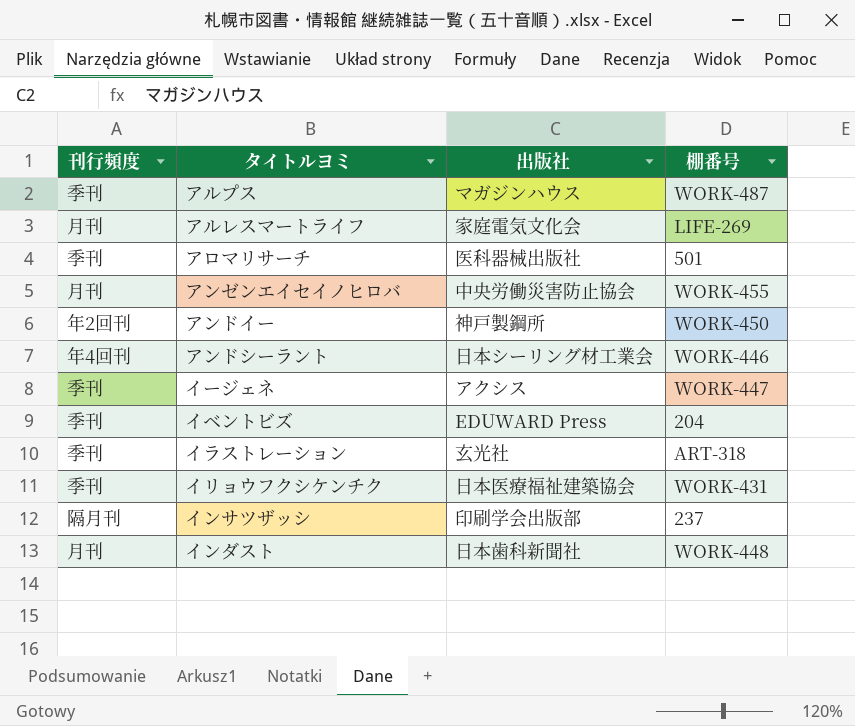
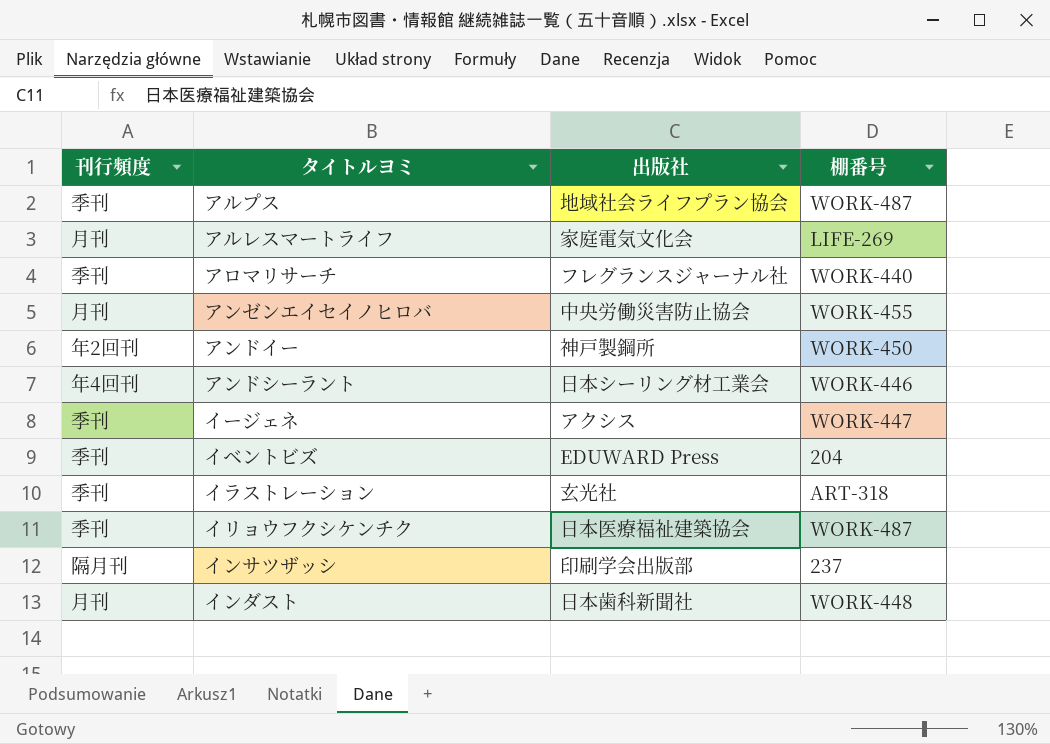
アルプス | 出版社: マガジンハウス -> 地域社会ライフプラン協会
アロマリサーチ | 出版社: 医科器械出版社 -> フレグランスジャーナル社
アロマリサーチ | 棚番号: 501 -> WORK-440
イリョウフクシケンチク | 棚番号: WORK-431 -> WORK-487

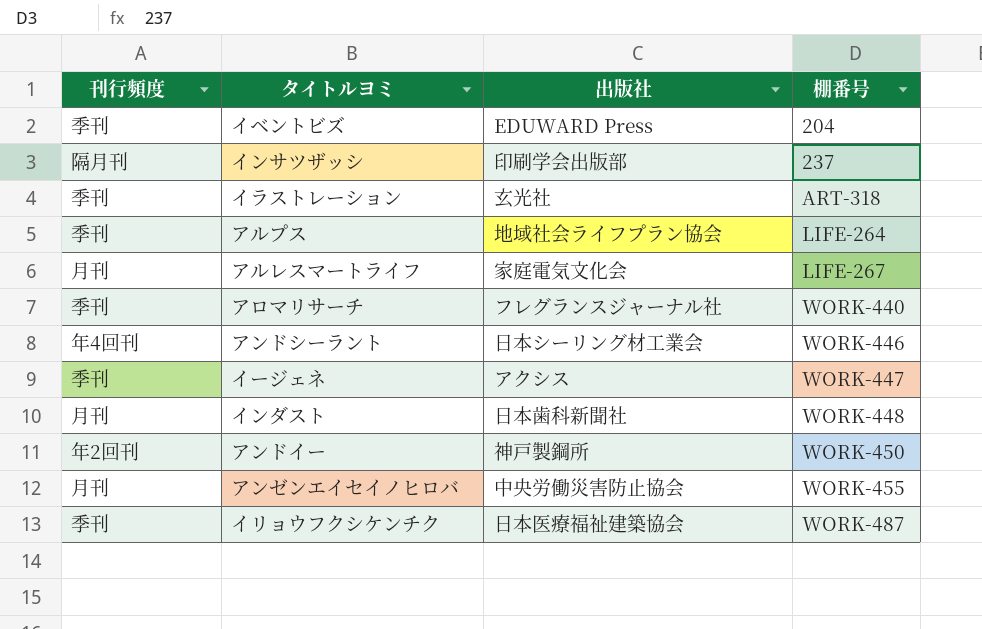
row order: none -> 棚番号 ascending
アルプス | 棚番号: WORK-487 -> LIFE-264
アルレスマートライフ | 棚番号: LIFE-269 -> LIFE-267

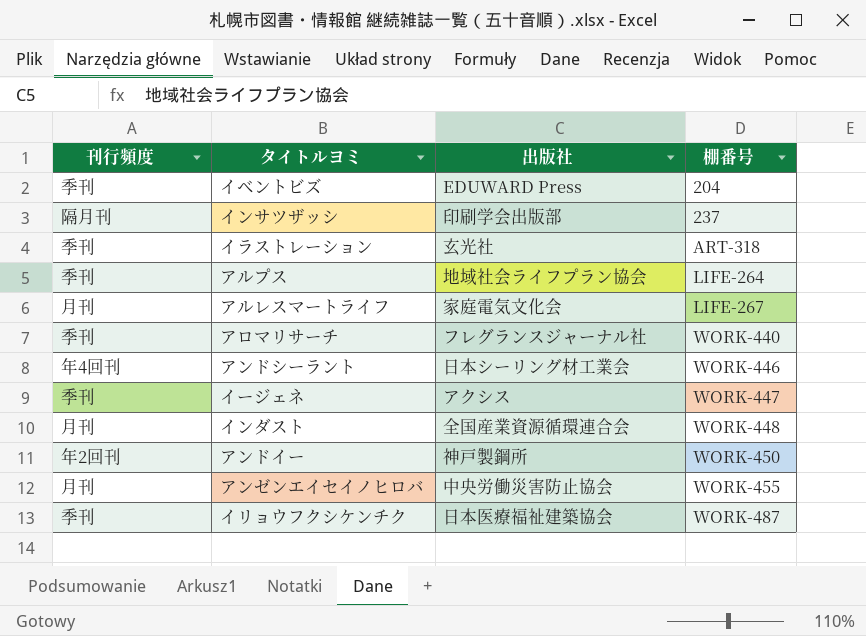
インダスト | 出版社: 日本歯科新聞社 -> 全国産業資源循環連合会

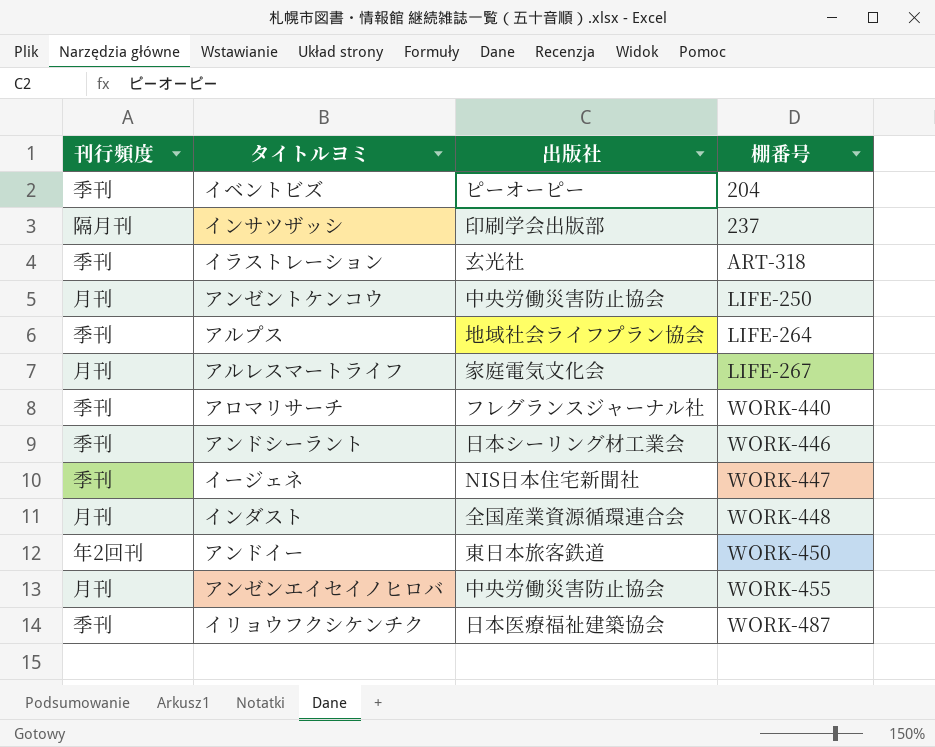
イベントビズ | 出版社: EDUWARD Press -> ピーオーピー
row アンゼントケンコウ: none -> 月刊 | 中央労働災害防止協会 | LIFE-250
アンドシーラント | 刊行頻度: 年4回刊 -> 季刊
イージェネ | 出版社: アクシス -> NIS日本住宅新聞社
アンドイー | 出版社: 神戸製鋼所 -> 東日本旅客鉄道

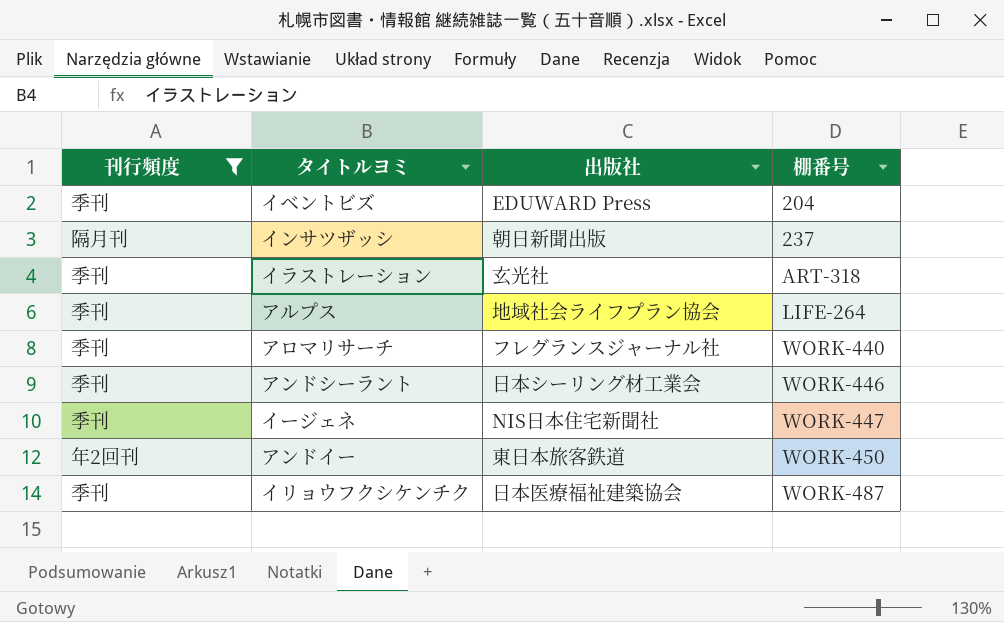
filter: none -> 刊行頻度 != 月刊
イベントビズ | 出版社: ピーオーピー -> EDUWARD Press
インサツザッシ | 出版社: 印刷学会出版部 -> 朝日新聞出版

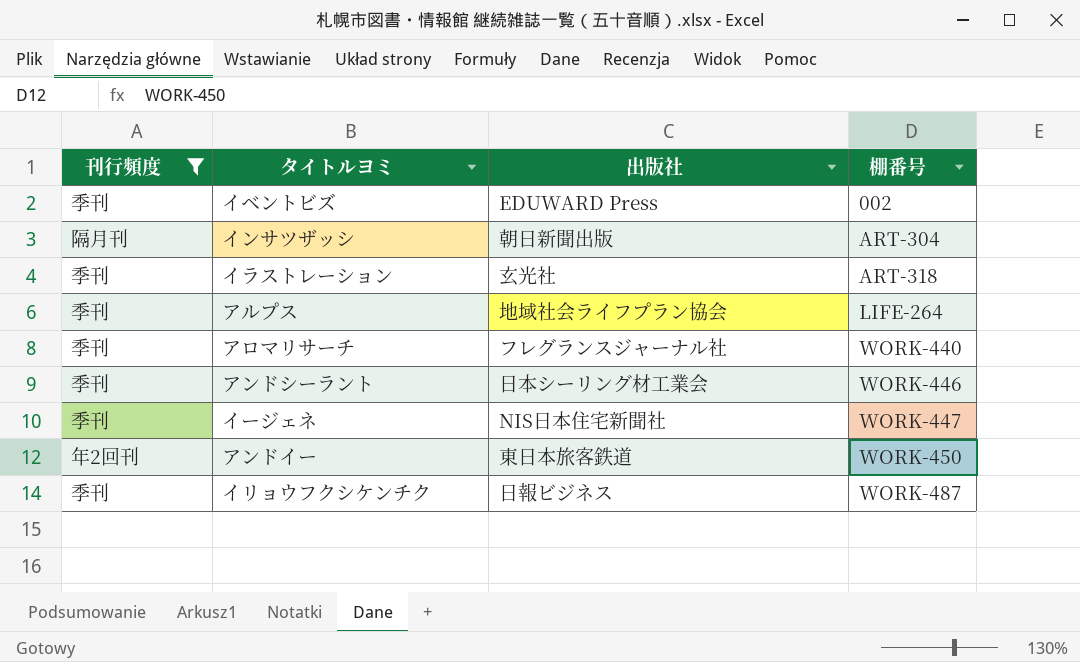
イベントビズ | 棚番号: 204 -> 002
インサツザッシ | 棚番号: 237 -> ART-304
イリョウフクシケンチク | 出版社: 日本医療福祉建築協会 -> 日報ビジネス

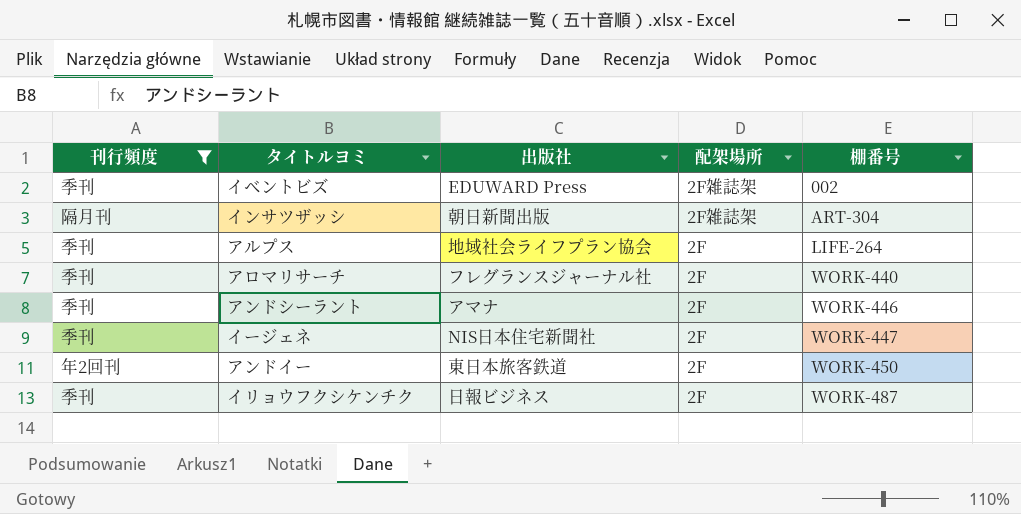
column 配架場所 | position: none -> 4
row イラストレーション: 季刊 | 玄光社 | ART-318 -> none
アンドシーラント | 出版社: 日本シーリング材工業会 -> アマナ

